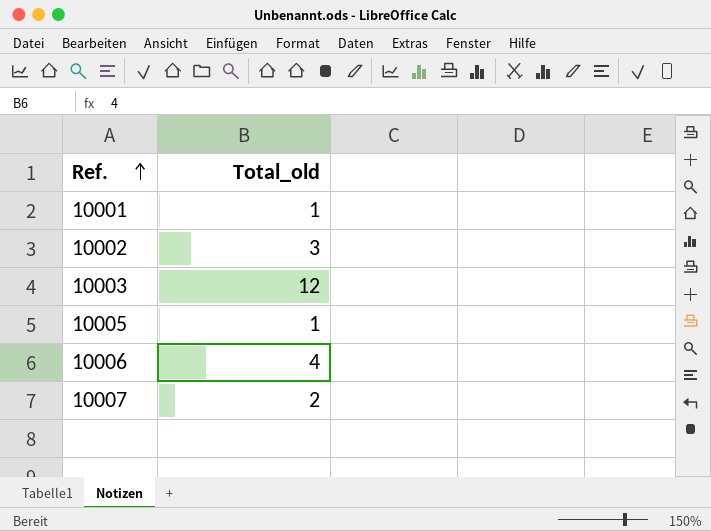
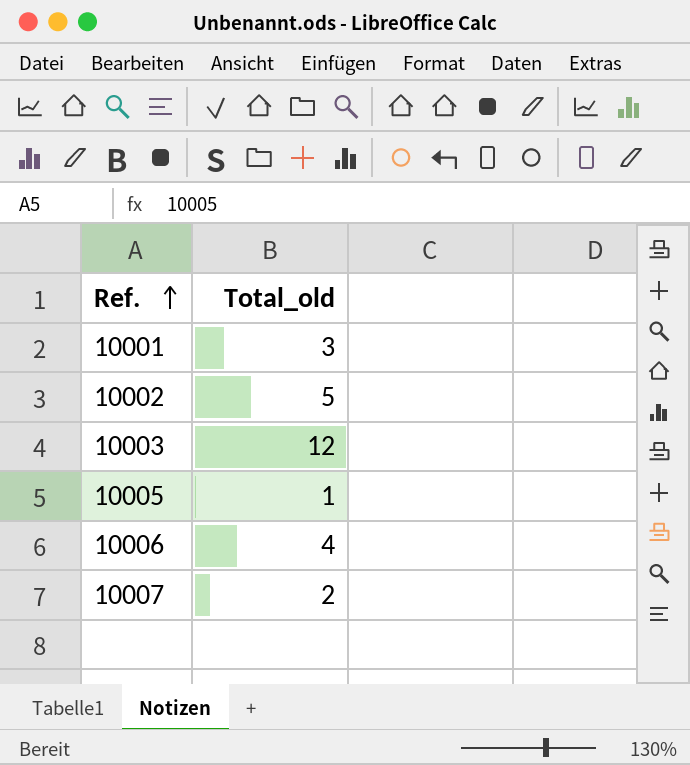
10001 | Total_old: 1 -> 3
10002 | Total_old: 3 -> 5

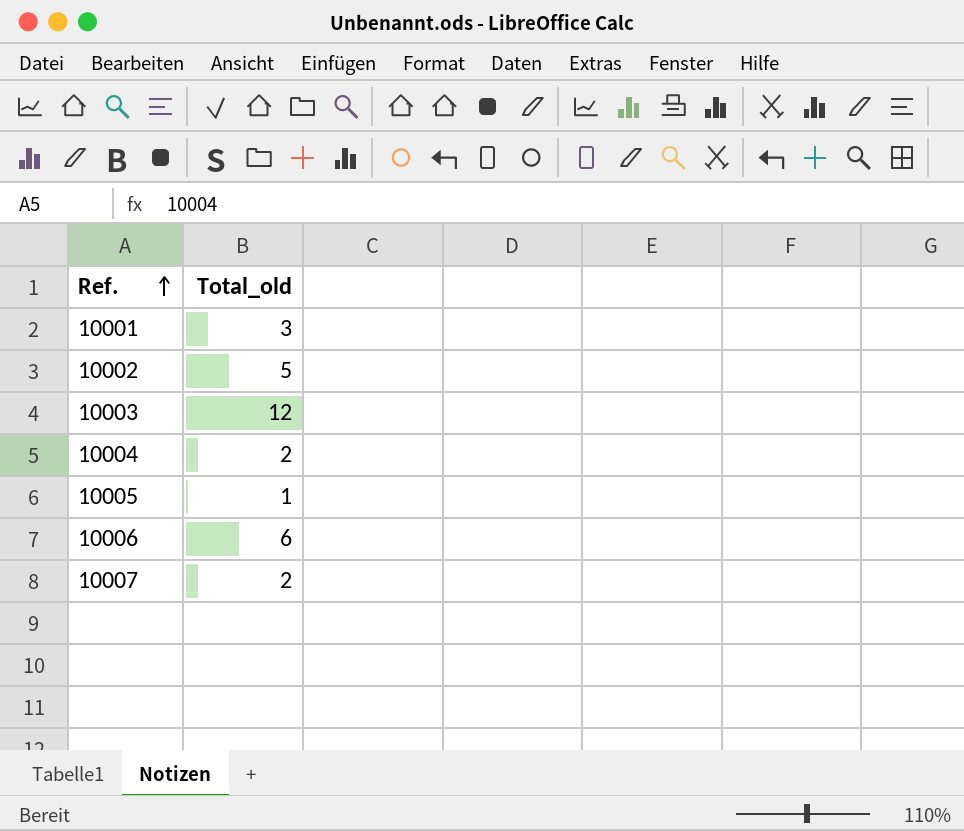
row 10004: none -> 2
10006 | Total_old: 4 -> 6

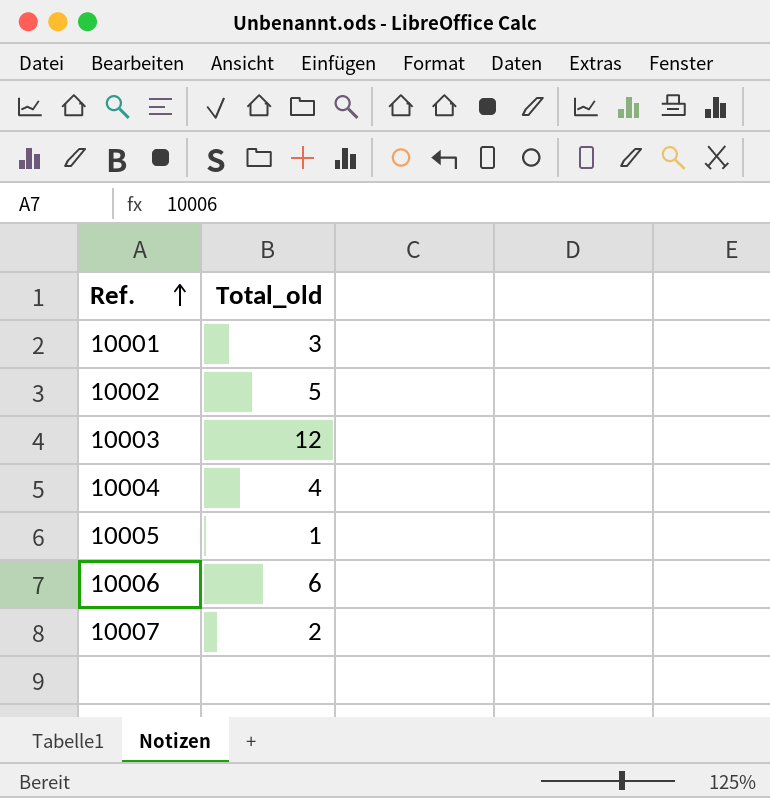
10004 | Total_old: 2 -> 4

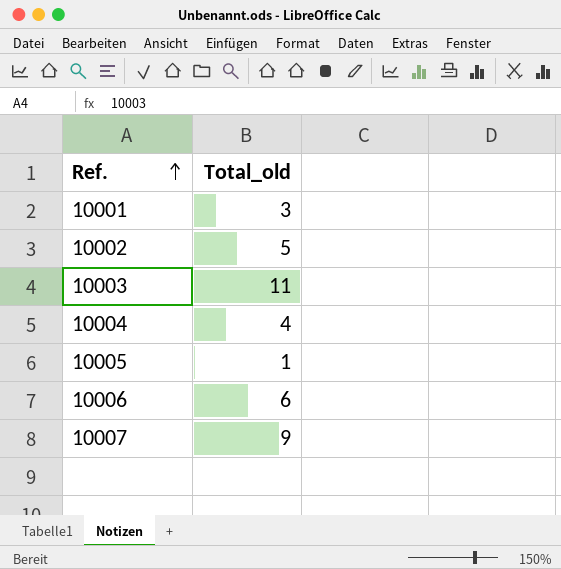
10003 | Total_old: 12 -> 11
10007 | Total_old: 2 -> 9

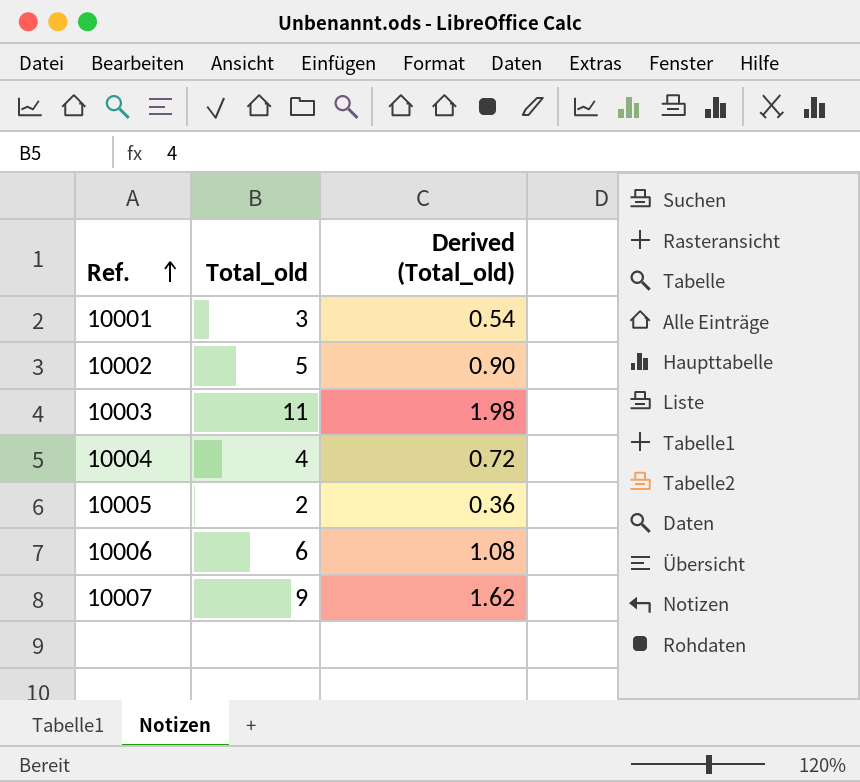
column Derived (Total_old) | formula: none -> [Total_old] * 0.18
10005 | Total_old: 1 -> 2

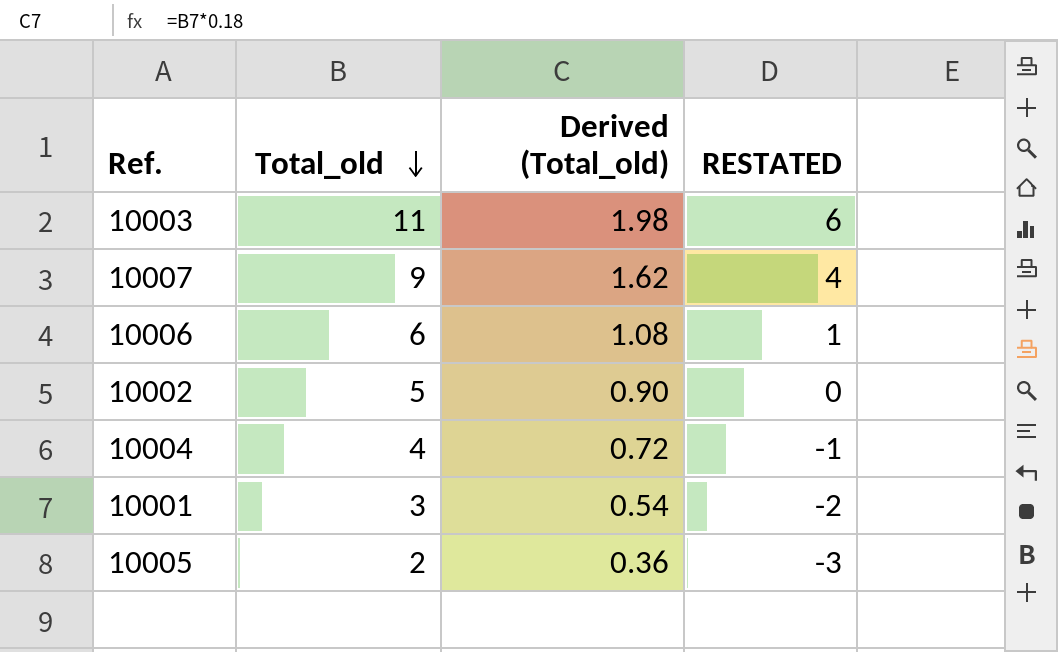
row order: Ref. ascending -> Total_old descending
column RESTATED | formula: none -> [Total_old] - 5

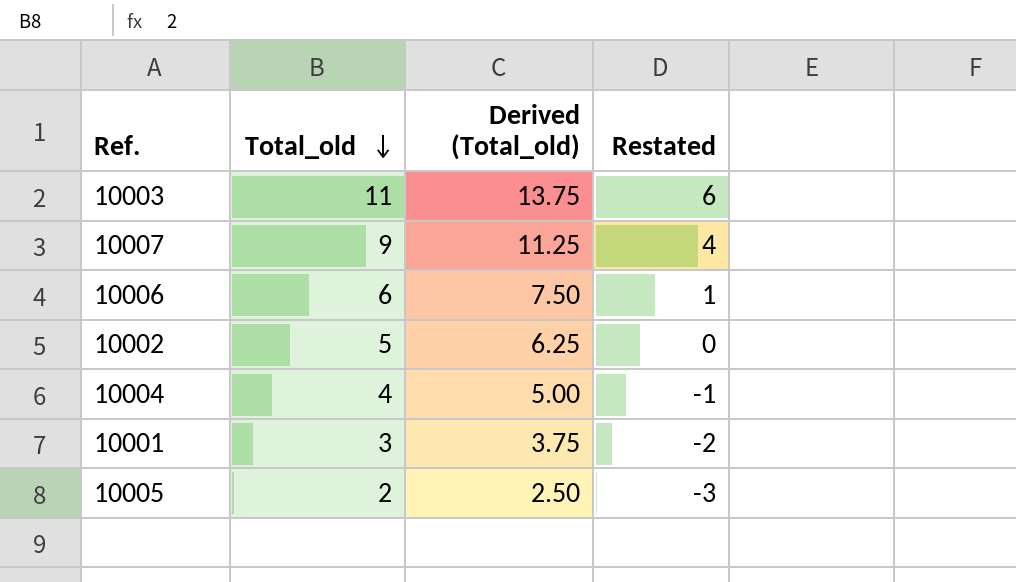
column Derived (Total_old) | formula: [Total_old] * 0.18 -> [Total_old] * 1.25
column name: RESTATED -> Restated

